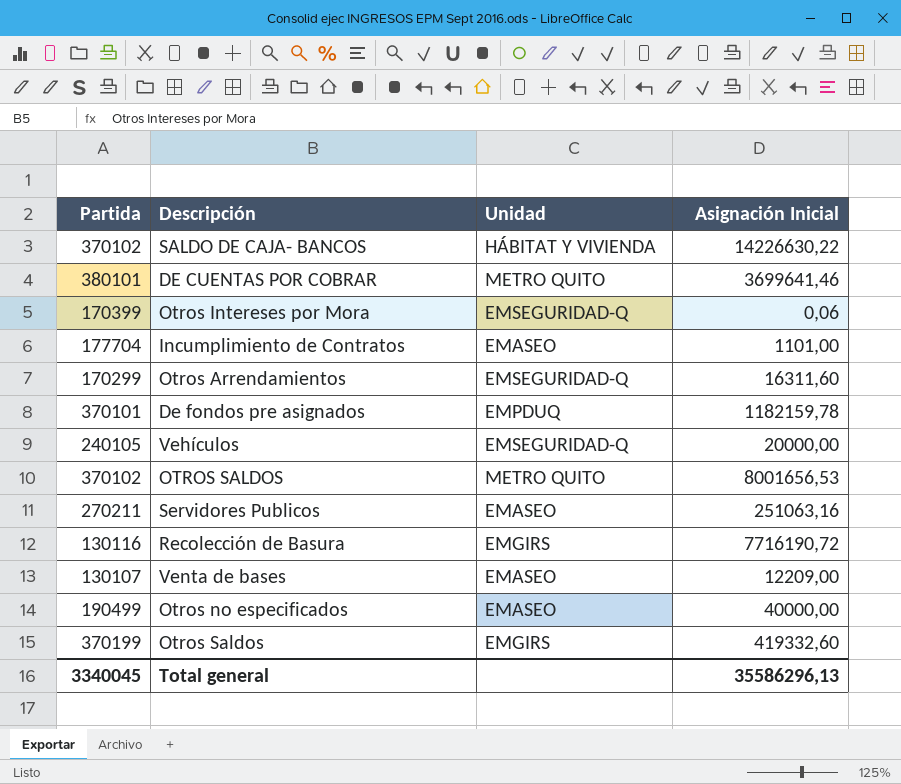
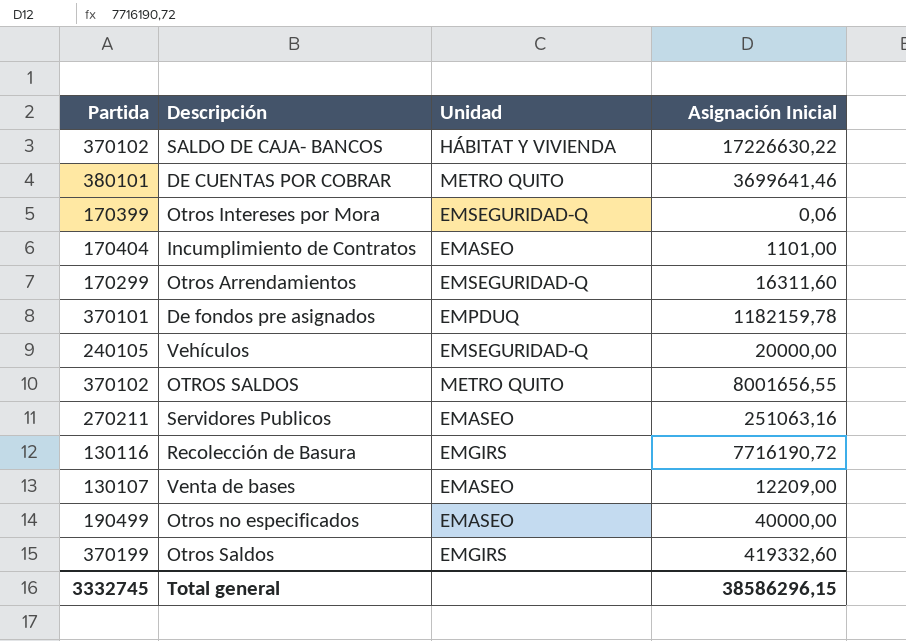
SALDO DE CAJA- BANCOS | Asignación Inicial: 14226630,22 -> 17226630,22
Incumplimiento de Contratos | Partida: 177704 -> 170404
OTROS SALDOS | Asignación Inicial: 8001656,53 -> 8001656,55
Total general | Partida: 3340045 -> 3332745
Total general | Asignación Inicial: 35586296,13 -> 38586296,15

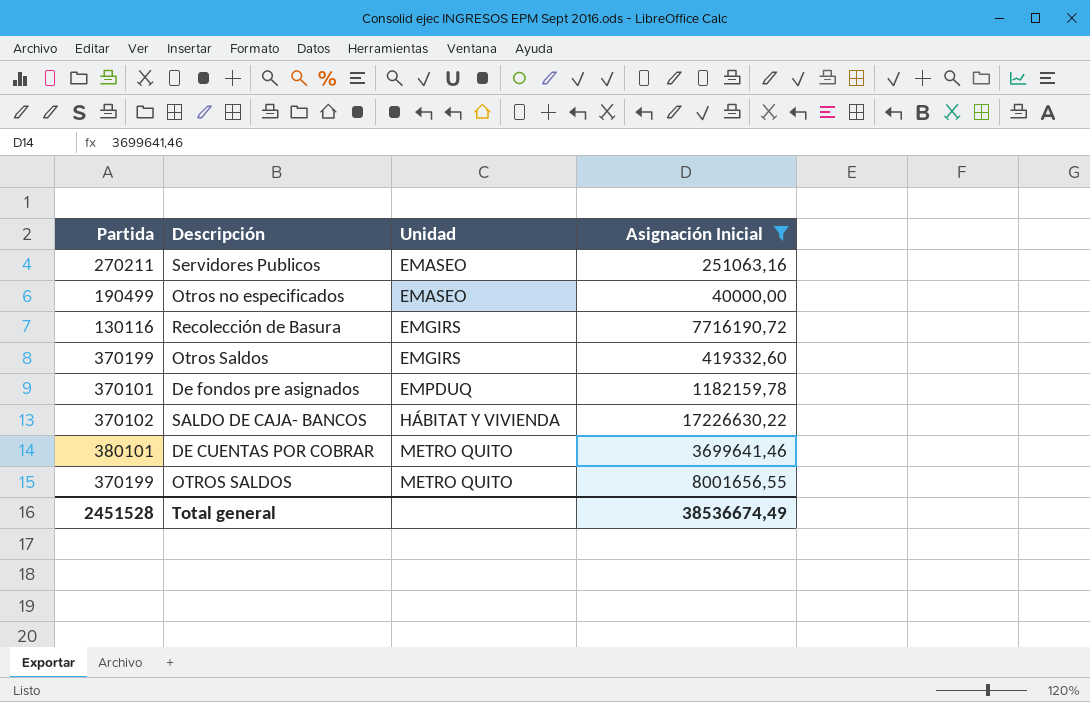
filter: none -> Asignación Inicial >= 40000,00
row order: none -> Unidad ascending
OTROS SALDOS | Partida: 370102 -> 370199
Total general | Partida: 3332745 -> 2451528
Total general | Asignación Inicial: 38586296,15 -> 38536674,49

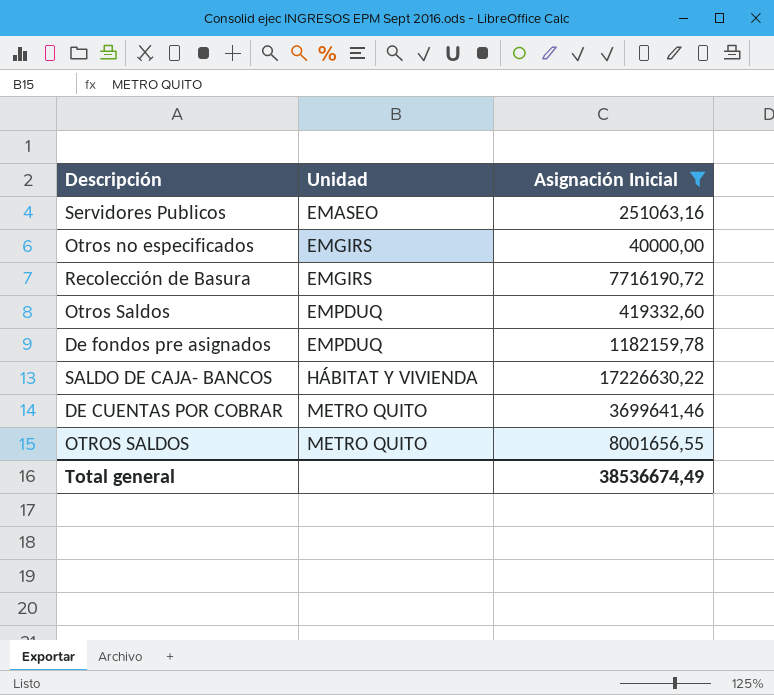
column Partida | position: 1 -> none
Otros no especificados | Unidad: EMASEO -> EMGIRS
Otros Saldos | Unidad: EMGIRS -> EMPDUQ

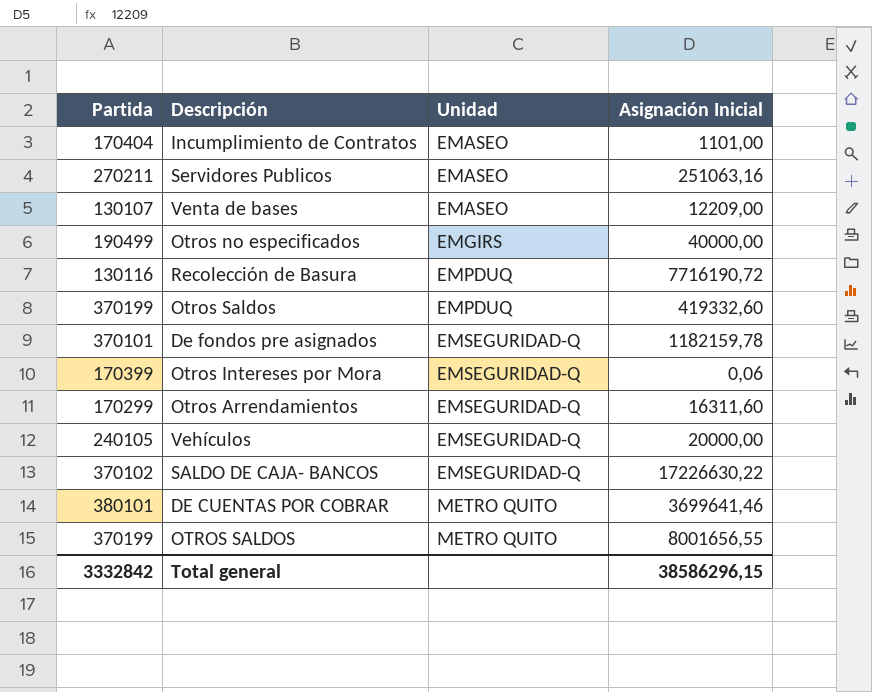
filter: Asignación Inicial >= 40000,00 -> none
column Partida | position: none -> 1
Recolección de Basura | Unidad: EMGIRS -> EMPDUQ
De fondos pre asignados | Unidad: EMPDUQ -> EMSEGURIDAD-Q
SALDO DE CAJA- BANCOS | Unidad: HÁBITAT Y VIVIENDA -> EMSEGURIDAD-Q
Total general | Asignación Inicial: 38536674,49 -> 38586296,15

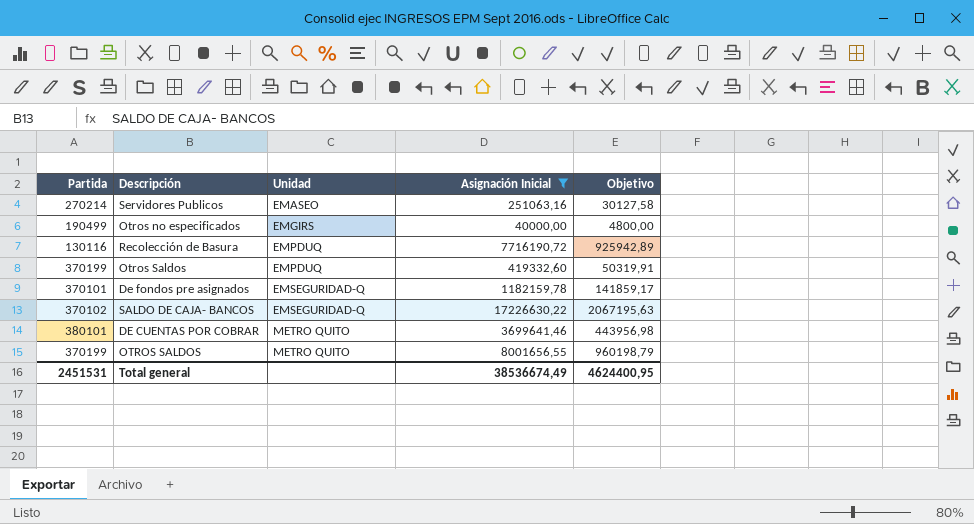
filter: none -> Asignación Inicial >= 40000,00
column Objetivo | formula: none -> [Asignación Inicial] * 0,12
Servidores Publicos | Partida: 270211 -> 270214
Total general | Partida: 3332842 -> 2451531
Total general | Asignación Inicial: 38586296,15 -> 38536674,49

